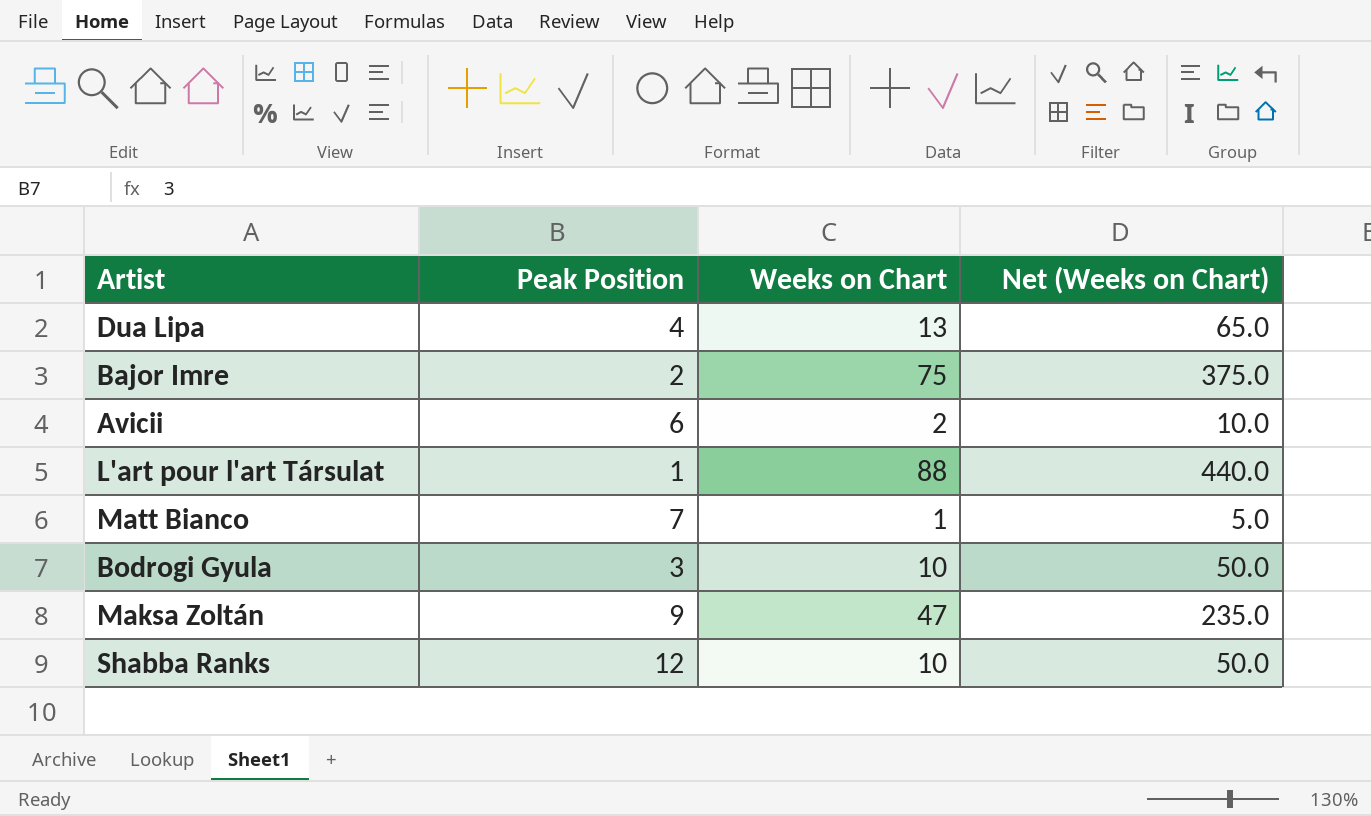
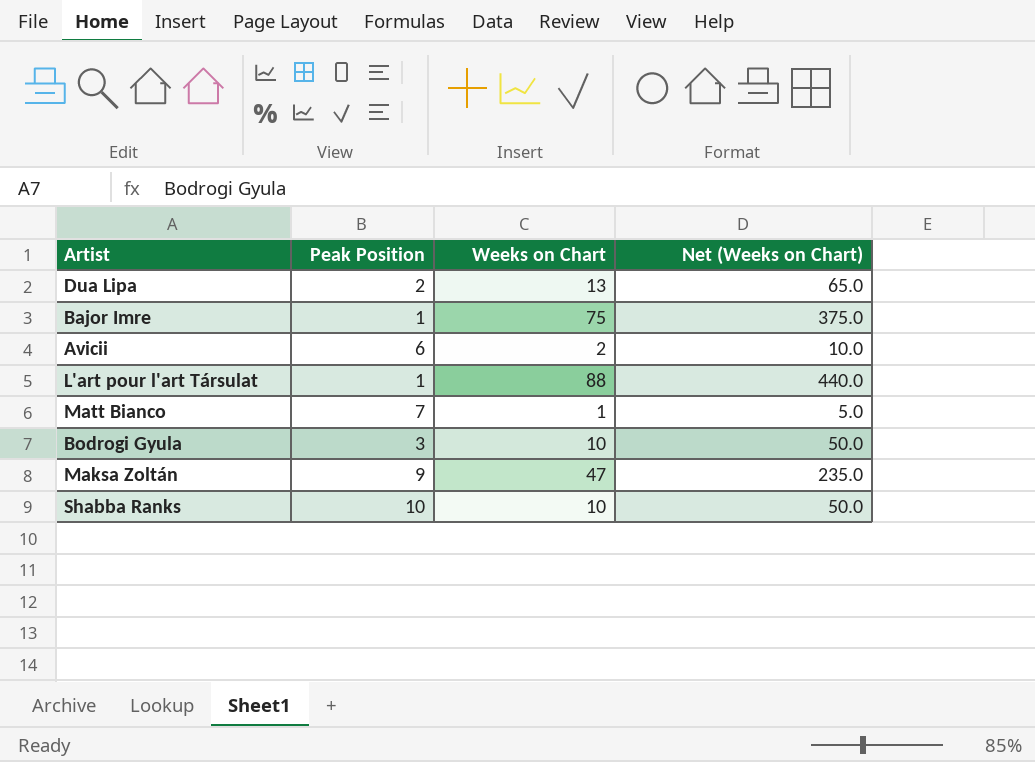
Dua Lipa | Peak Position: 4 -> 2
Bajor Imre | Peak Position: 2 -> 1
Shabba Ranks | Peak Position: 12 -> 10

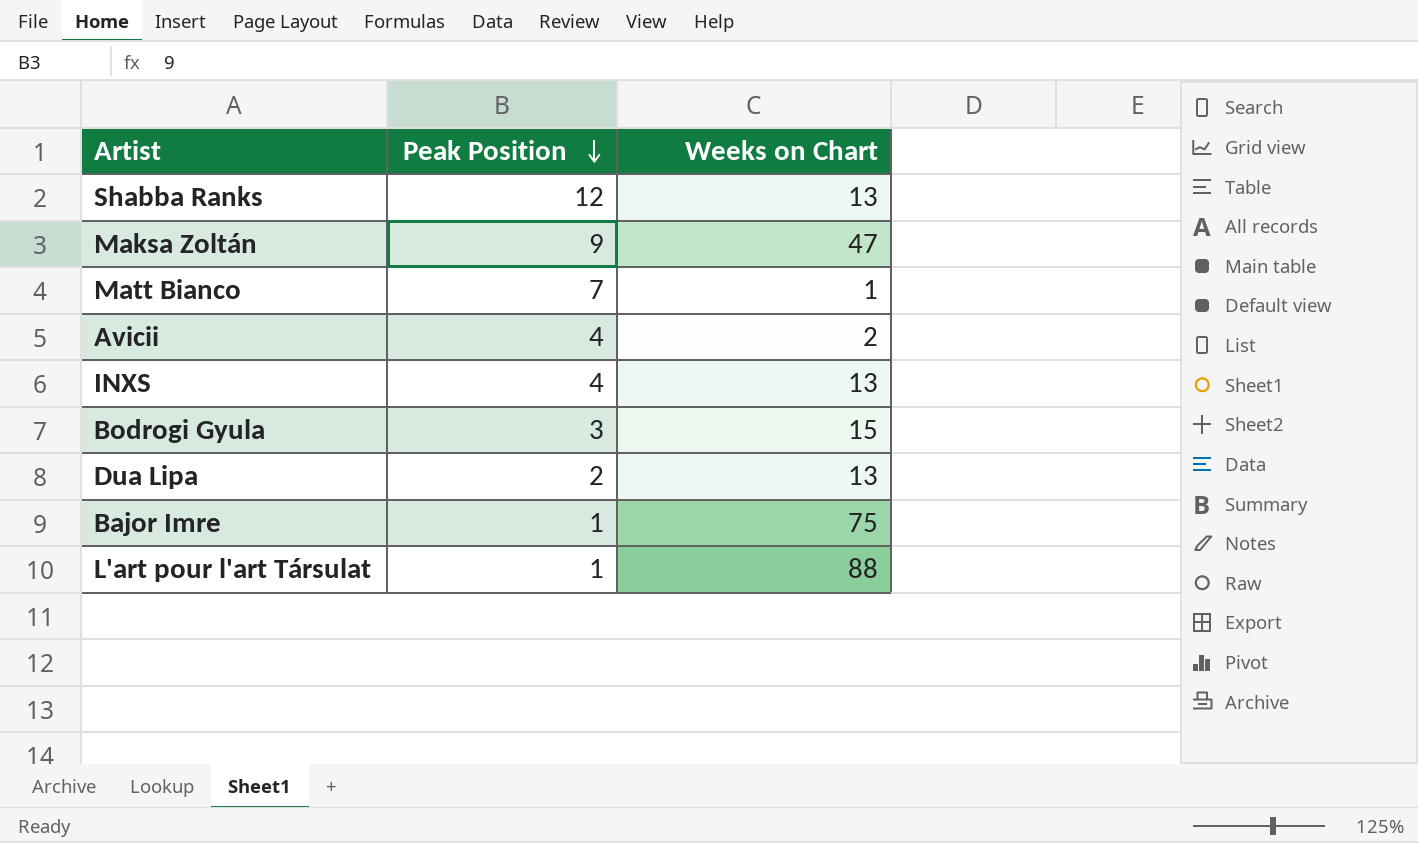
row order: none -> Peak Position descending
column Net (Weeks on Chart) | formula: [Weeks on Chart] * 5 -> none
Shabba Ranks | Peak Position: 10 -> 12
Shabba Ranks | Weeks on Chart: 10 -> 13
Avicii | Peak Position: 6 -> 4
row INXS: none -> 4 | 13
Bodrogi Gyula | Weeks on Chart: 10 -> 15

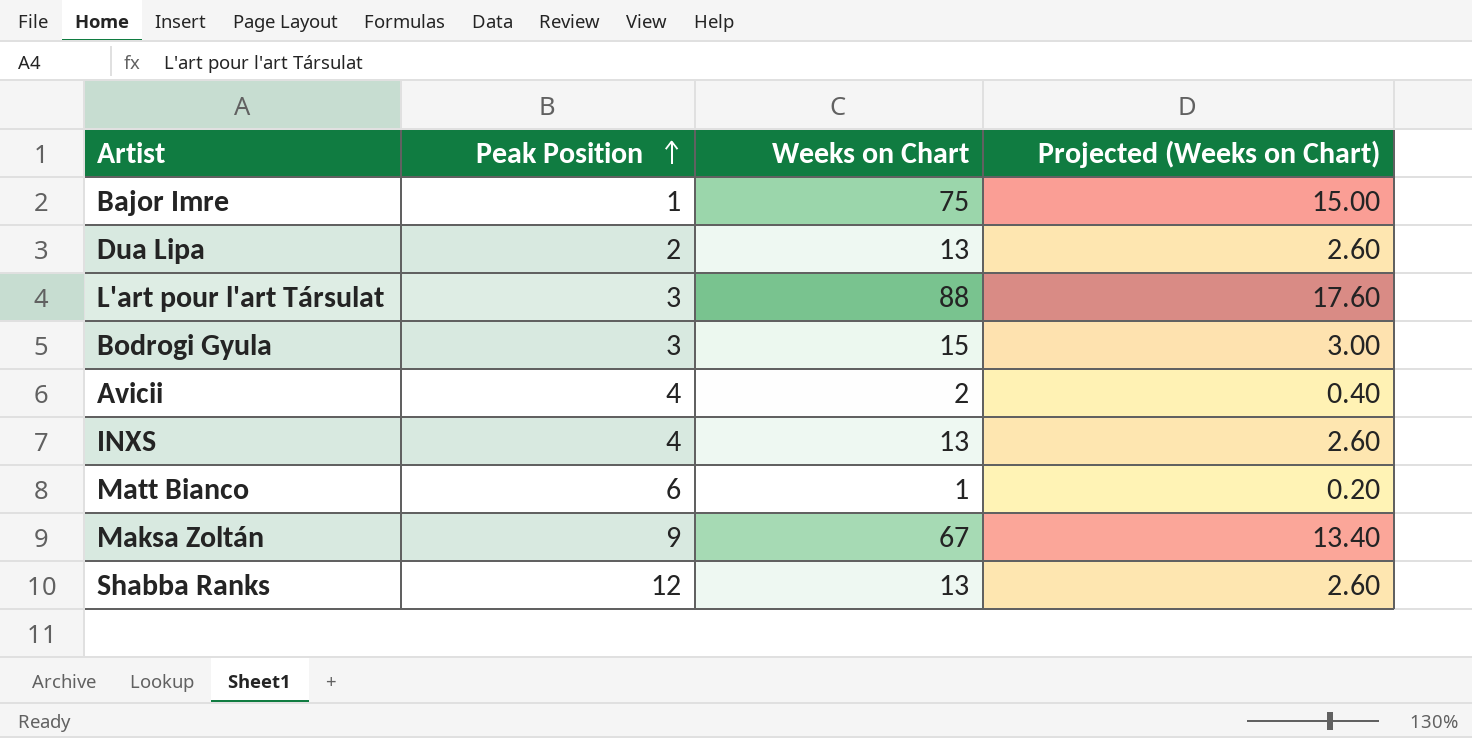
row order: Peak Position descending -> Peak Position ascending
column Projected (Weeks on Chart) | formula: none -> [Weeks on Chart] * 0.2
L'art pour l'art Társulat | Peak Position: 1 -> 3
Matt Bianco | Peak Position: 7 -> 6
Maksa Zoltán | Weeks on Chart: 47 -> 67

